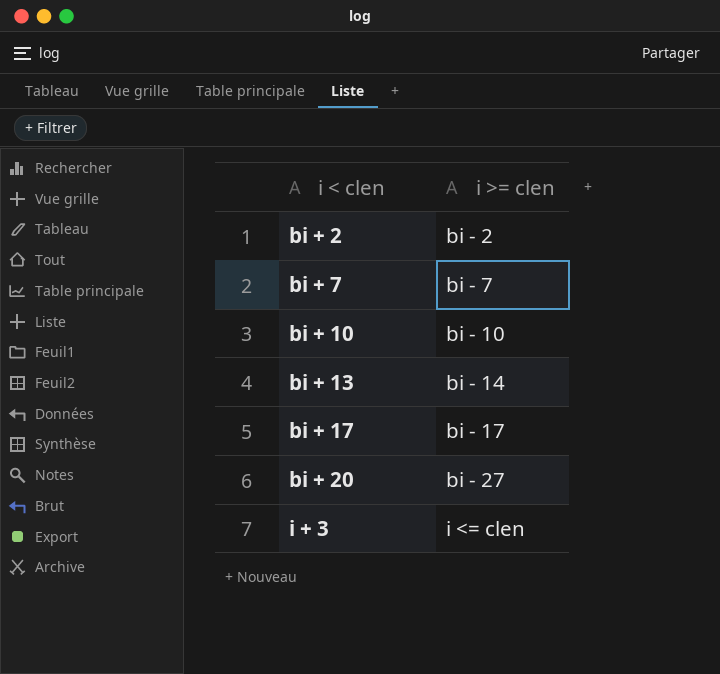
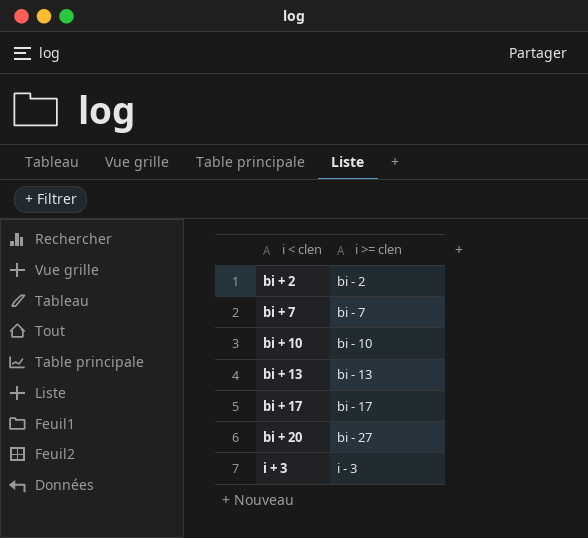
bi + 13 | i >= clen: bi - 14 -> bi - 13
i + 3 | i >= clen: i <= clen -> i - 3

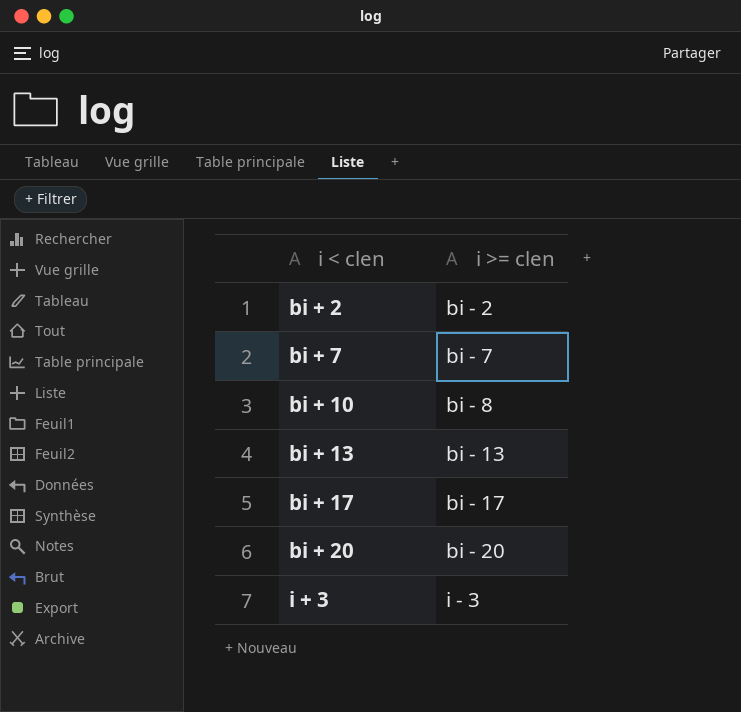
bi + 10 | i >= clen: bi - 10 -> bi - 8
bi + 20 | i >= clen: bi - 27 -> bi - 20

